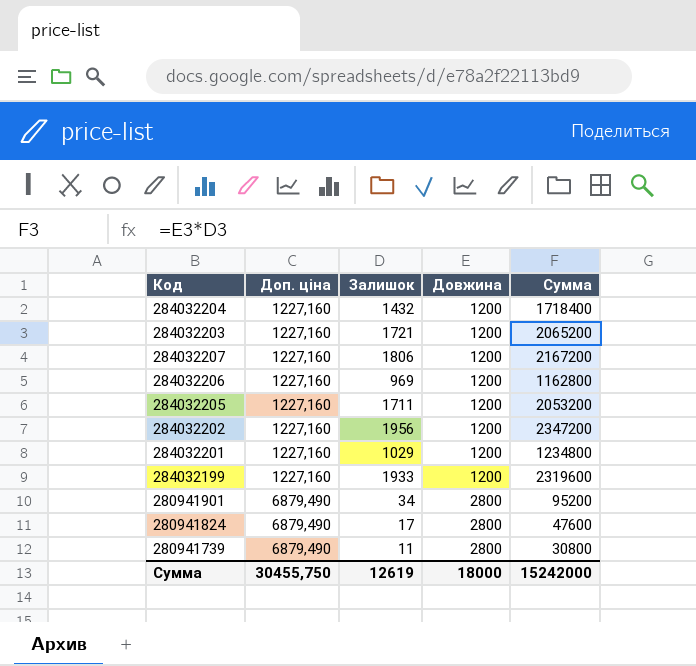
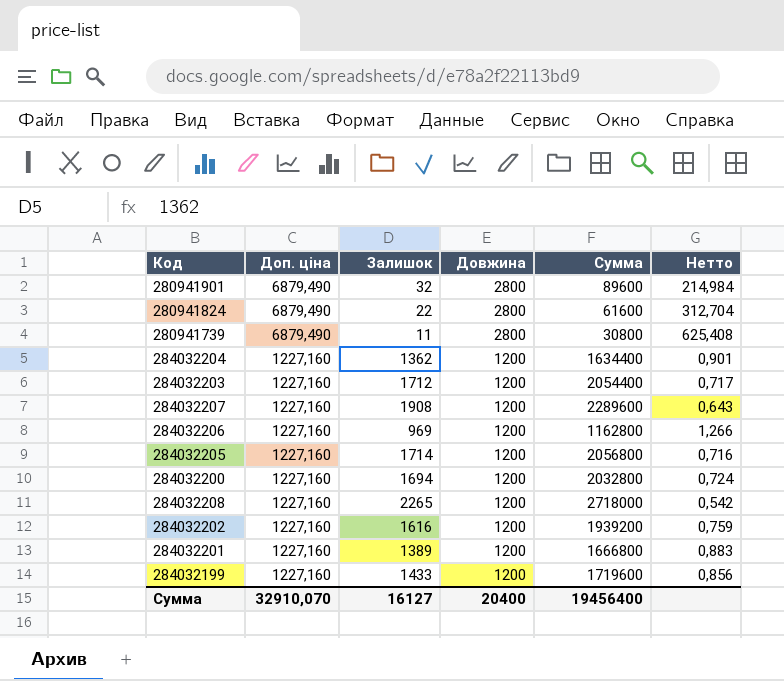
row order: Доп. ціна ascending -> Доп. ціна descending
column Нетто | formula: none -> [Доп. ціна] / [Залишок]
280941901 | Залишок: 34 -> 32
280941901 | Сумма: 95200 -> 89600
280941824 | Залишок: 17 -> 22
280941824 | Сумма: 47600 -> 61600
284032204 | Залишок: 1432 -> 1362
284032204 | Сумма: 1718400 -> 1634400
284032203 | Залишок: 1721 -> 1712
284032203 | Сумма: 2065200 -> 2054400
284032207 | Залишок: 1806 -> 1908
284032207 | Сумма: 2167200 -> 2289600
284032205 | Залишок: 1711 -> 1714
284032205 | Сумма: 2053200 -> 2056800
row 284032200: none -> 1227,160 | 1694 | 1200 | 2032800 | 0,724
row 284032208: none -> 1227,160 | 2265 | 1200 | 2718000 | 0,542
284032202 | Залишок: 1956 -> 1616
284032202 | Сумма: 2347200 -> 1939200
284032201 | Залишок: 1029 -> 1389
284032201 | Сумма: 1234800 -> 1666800
284032199 | Залишок: 1933 -> 1433
284032199 | Сумма: 2319600 -> 1719600
Сумма | Доп. ціна: 30455,750 -> 32910,070
Сумма | Залишок: 12619 -> 16127
Сумма | Довжина: 18000 -> 20400
Сумма | Сумма: 15242000 -> 19456400

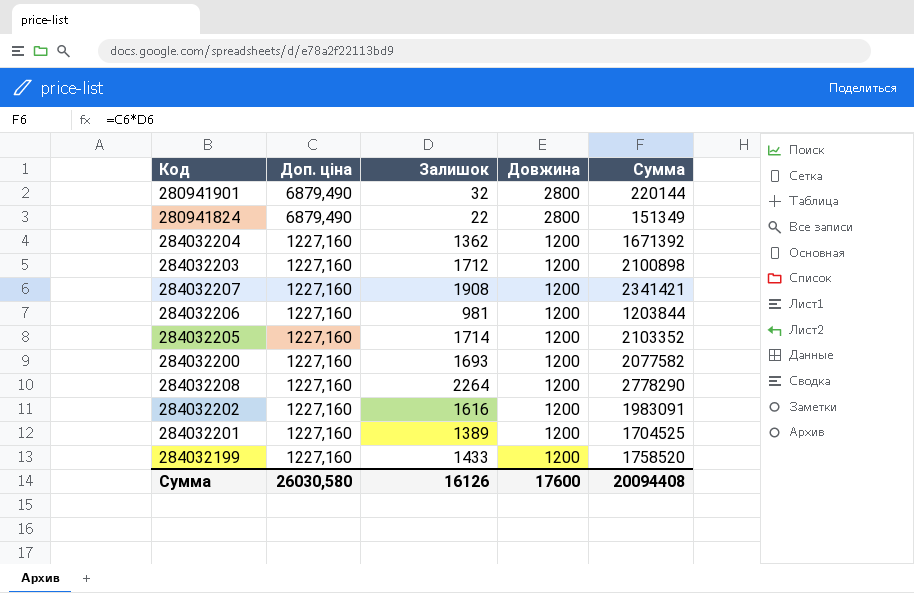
column Нетто | formula: [Доп. ціна] / [Залишок] -> none
column Сумма | formula: [Залишок] * [Довжина] -> [Доп. ціна] * [Залишок]
row 280941739: 6879,490 | 11 | 2800 | 30800 | 625,408 -> none
284032206 | Залишок: 969 -> 981
284032200 | Залишок: 1694 -> 1693
284032208 | Залишок: 2265 -> 2264
Сумма | Доп. ціна: 32910,070 -> 26030,580
Сумма | Залишок: 16127 -> 16126
Сумма | Довжина: 20400 -> 17600
Сумма | Сумма: 19456400 -> 20094408

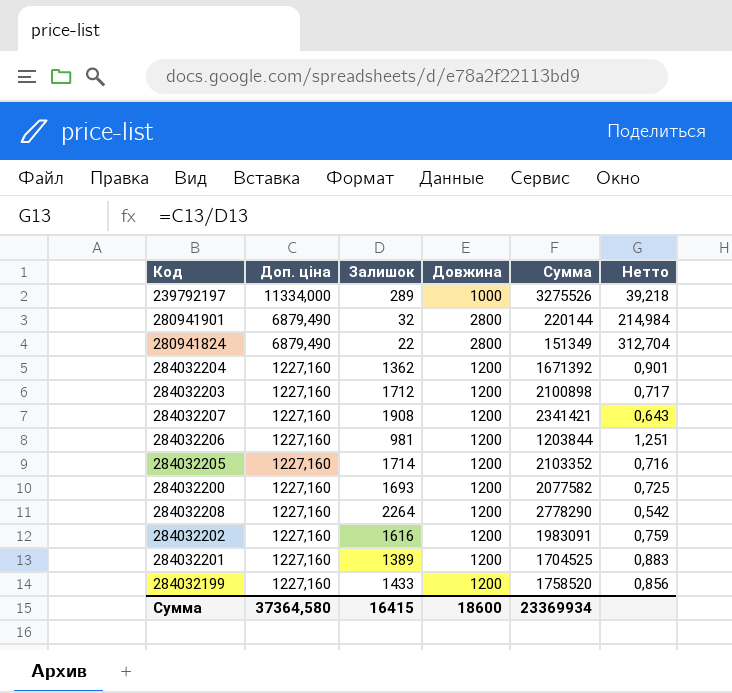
column Нетто | formula: none -> [Доп. ціна] / [Залишок]
row 239792197: none -> 11334,000 | 289 | 1000 | 3275526 | 39,218
Сумма | Доп. ціна: 26030,580 -> 37364,580
Сумма | Залишок: 16126 -> 16415
Сумма | Довжина: 17600 -> 18600
Сумма | Сумма: 20094408 -> 23369934

